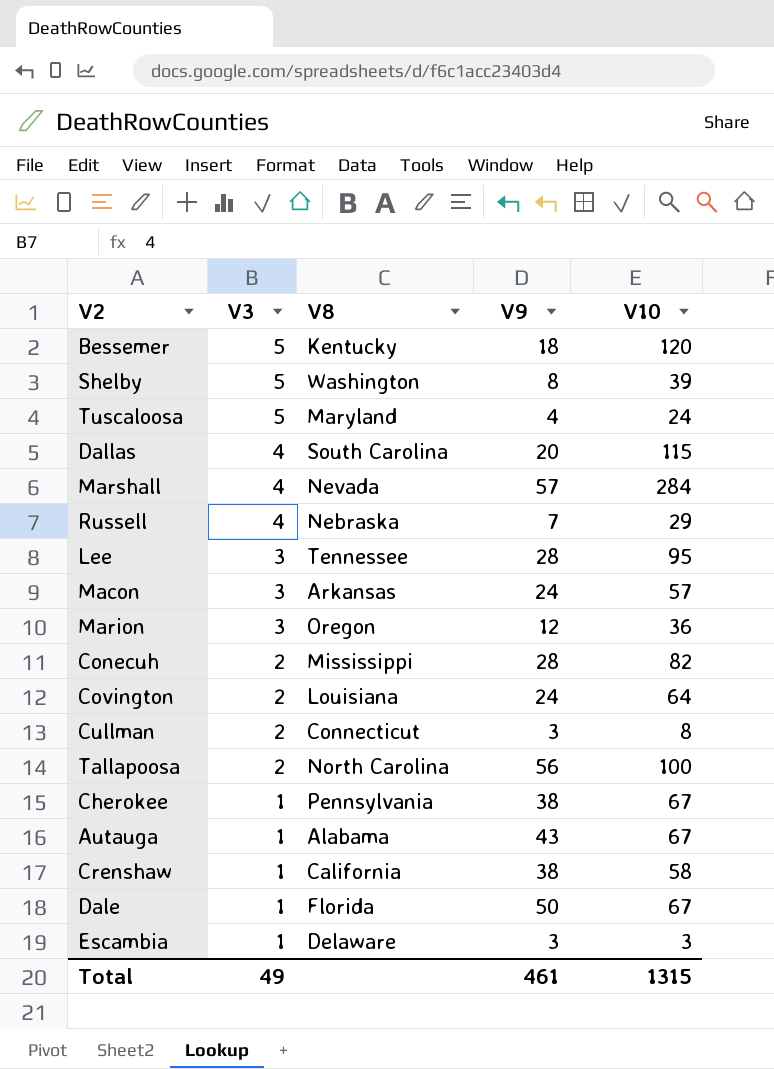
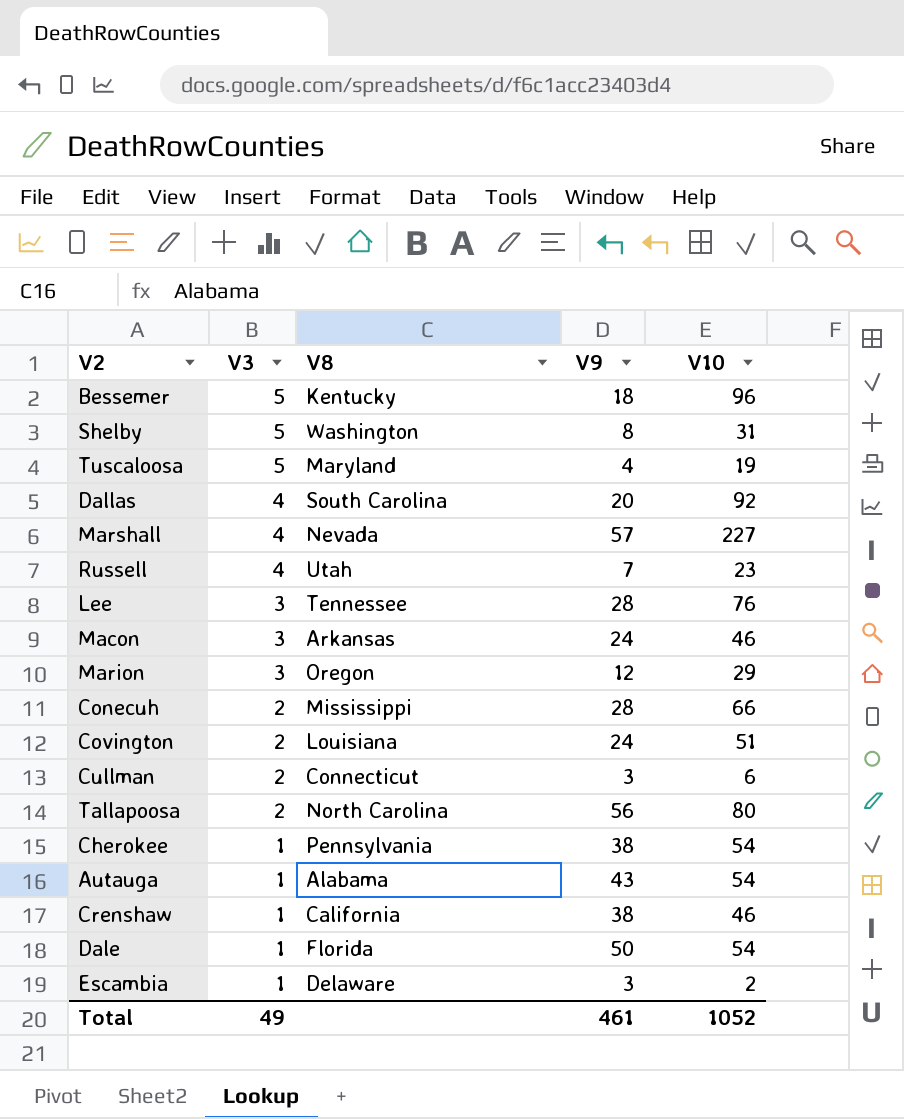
Bessemer | V10: 120 -> 96
Shelby | V10: 39 -> 31
Tuscaloosa | V10: 24 -> 19
Dallas | V10: 115 -> 92
Marshall | V10: 284 -> 227
Russell | V8: Nebraska -> Utah
Russell | V10: 29 -> 23
Lee | V10: 95 -> 76
Macon | V10: 57 -> 46
Marion | V10: 36 -> 29
Conecuh | V10: 82 -> 66
Covington | V10: 64 -> 51
Cullman | V10: 8 -> 6
Tallapoosa | V10: 100 -> 80
Cherokee | V10: 67 -> 54
Autauga | V10: 67 -> 54
Crenshaw | V10: 58 -> 46
Dale | V10: 67 -> 54
Escambia | V10: 3 -> 2
Total | V10: 1315 -> 1052

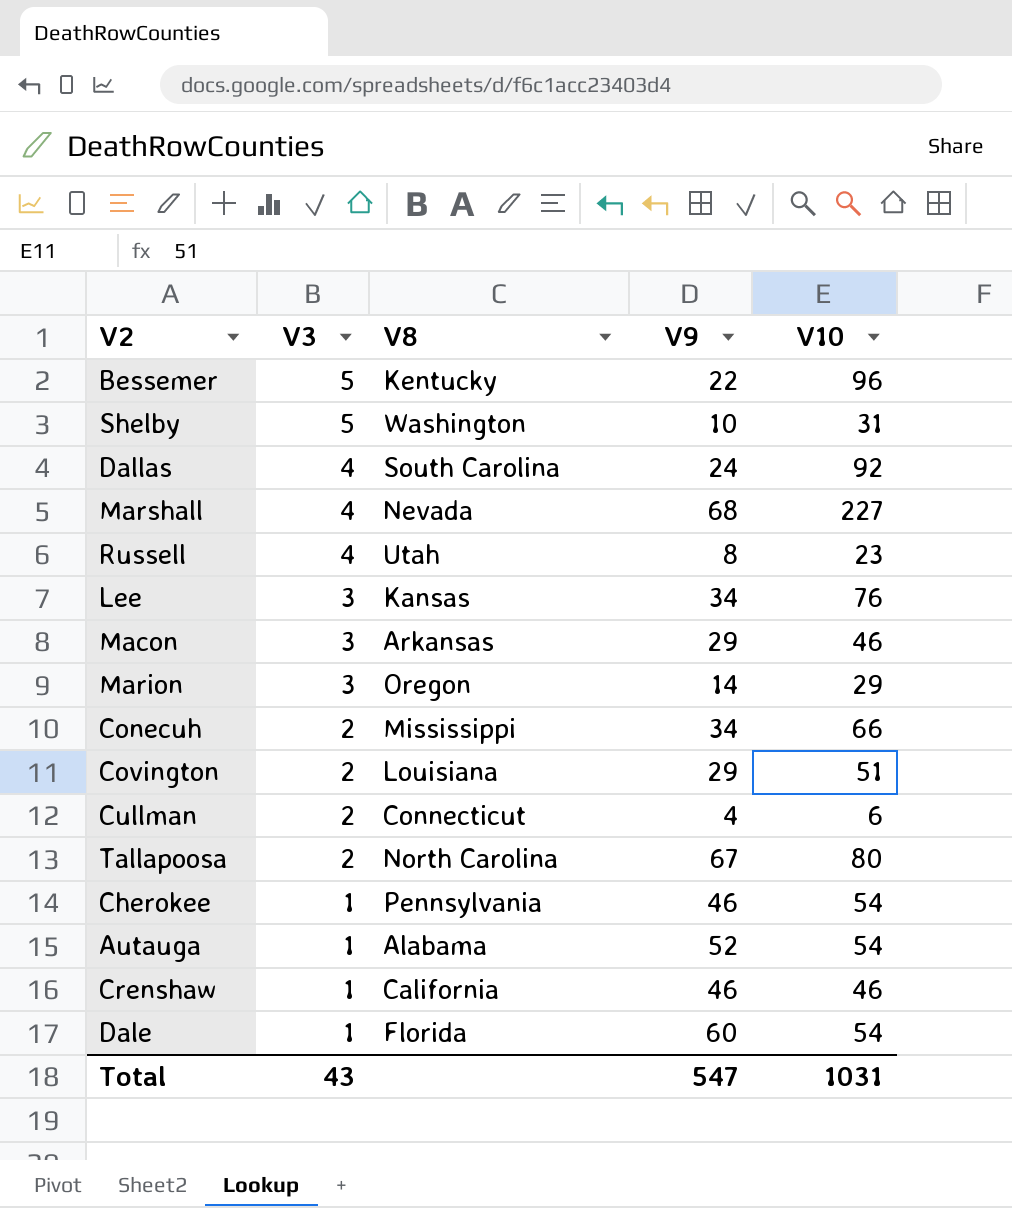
row Tuscaloosa: 5 | Maryland | 4 | 19 -> none
row Escambia: 1 | Delaware | 3 | 2 -> none
Bessemer | V9: 18 -> 22
Shelby | V9: 8 -> 10
Dallas | V9: 20 -> 24
Marshall | V9: 57 -> 68
Russell | V9: 7 -> 8
Lee | V8: Tennessee -> Kansas
Lee | V9: 28 -> 34
Macon | V9: 24 -> 29
Marion | V9: 12 -> 14
Conecuh | V9: 28 -> 34
Covington | V9: 24 -> 29
Cullman | V9: 3 -> 4
Tallapoosa | V9: 56 -> 67
Cherokee | V9: 38 -> 46
Autauga | V9: 43 -> 52
Crenshaw | V9: 38 -> 46
Dale | V9: 50 -> 60
Total | V3: 49 -> 43
Total | V9: 461 -> 547
Total | V10: 1052 -> 1031

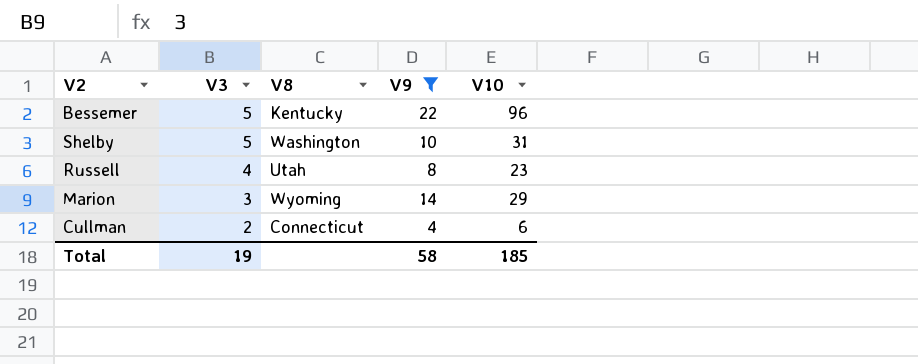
filter: none -> V9 <= 22
Marion | V8: Oregon -> Wyoming
Total | V3: 43 -> 19
Total | V9: 547 -> 58
Total | V10: 1031 -> 185

